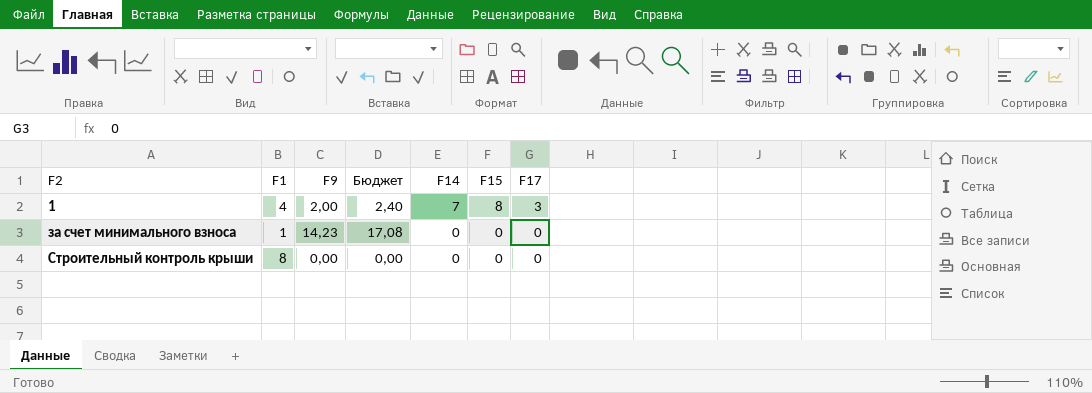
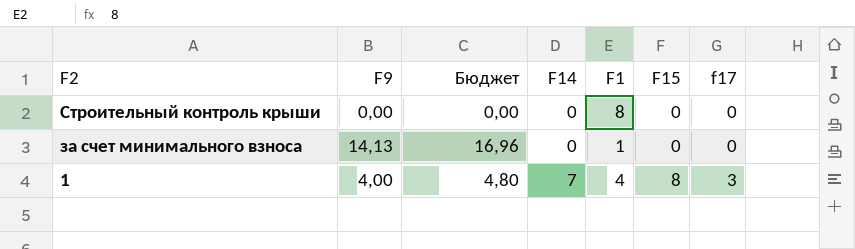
row order: F2 ascending -> F2 descending
column F1 | position: 2 -> 5
column name: F17 -> f17
за счет минимального взноса | F9: 14,23 -> 14,13
за счет минимального взноса | Бюджет: 17,08 -> 16,96
1 | F9: 2,00 -> 4,00
1 | Бюджет: 2,40 -> 4,80

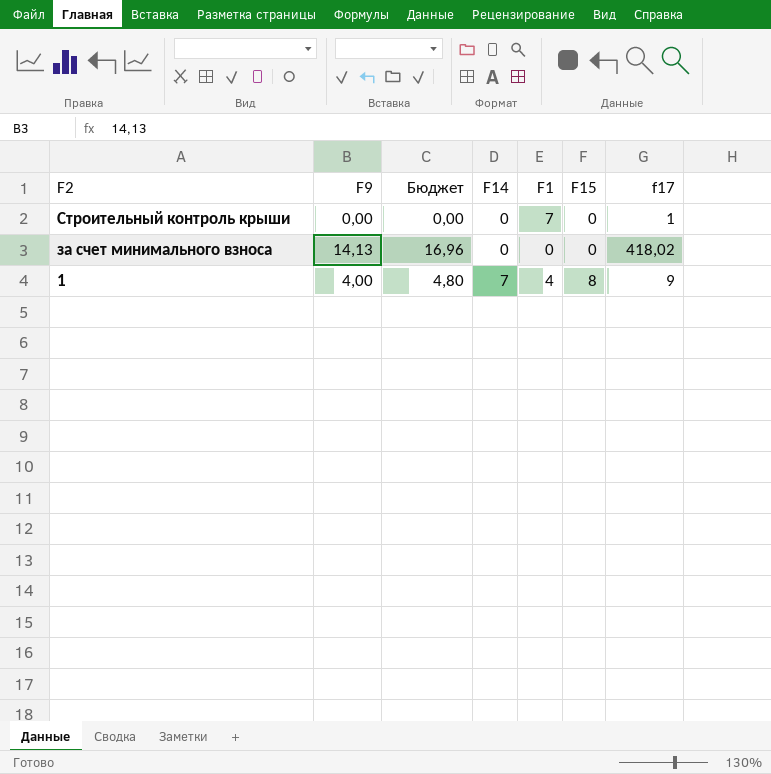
Строительный контроль крыши | F1: 8 -> 7
Строительный контроль крыши | f17: 0 -> 1
за счет минимального взноса | F1: 1 -> 0
за счет минимального взноса | f17: 0 -> 418,02
1 | f17: 3 -> 9

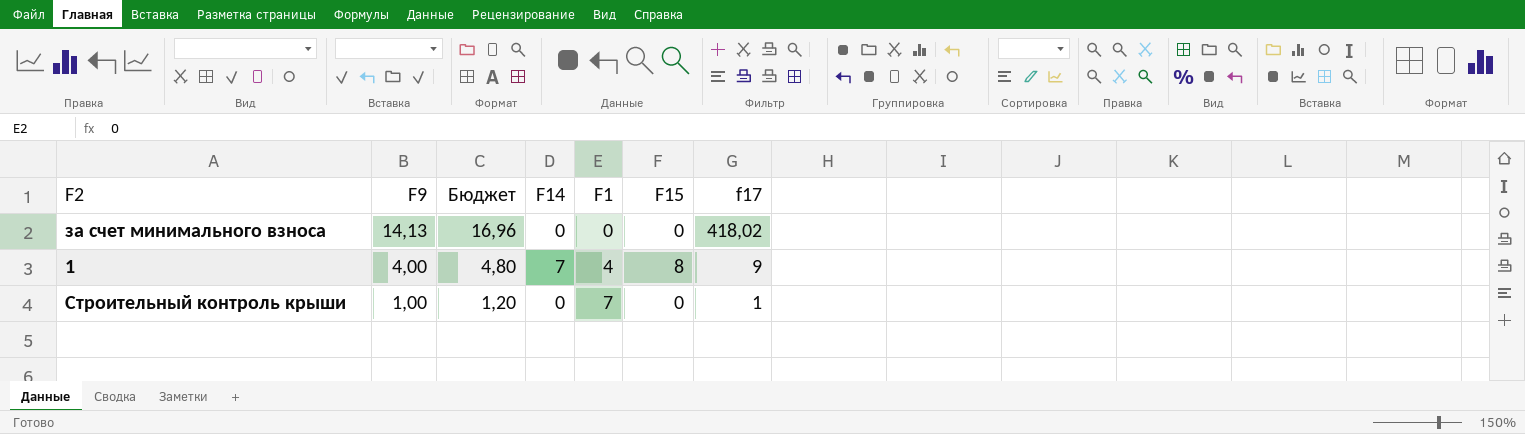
row order: F2 descending -> F9 descending
Строительный контроль крыши | F9: 0,00 -> 1,00
Строительный контроль крыши | Бюджет: 0,00 -> 1,20

